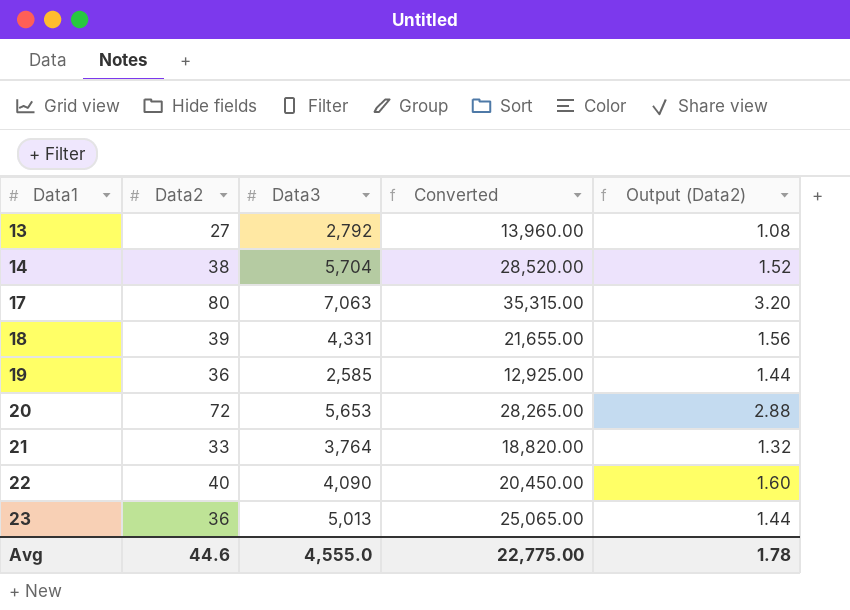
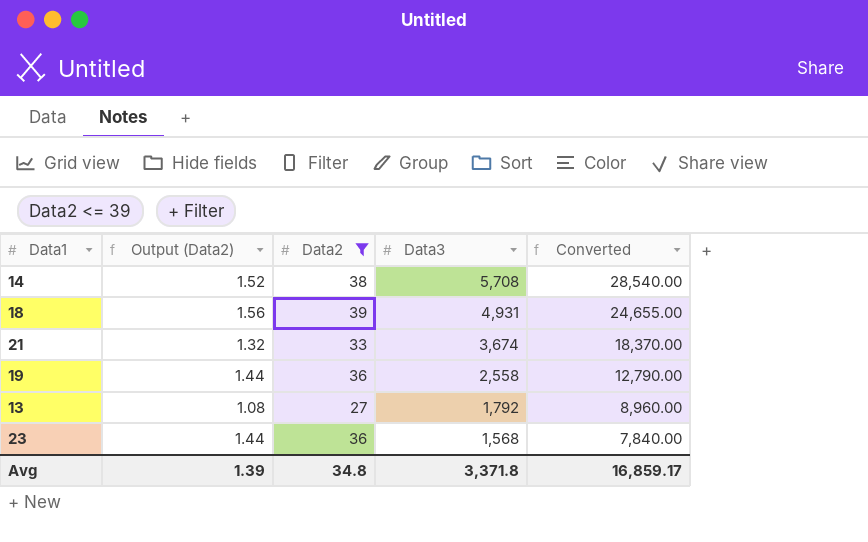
filter: none -> Data2 <= 39
row order: Data1 ascending -> Data3 descending
column Output (Data2) | position: 5 -> 2
14 | Data3: 5,704 -> 5,708
14 | Converted: 28,520.00 -> 28,540.00
18 | Data3: 4,331 -> 4,931
18 | Converted: 21,655.00 -> 24,655.00
21 | Data3: 3,764 -> 3,674
21 | Converted: 18,820.00 -> 18,370.00
19 | Data3: 2,585 -> 2,558
19 | Converted: 12,925.00 -> 12,790.00
13 | Data3: 2,792 -> 1,792
13 | Converted: 13,960.00 -> 8,960.00
23 | Data3: 5,013 -> 1,568
23 | Converted: 25,065.00 -> 7,840.00
Avg | Output (Data2): 1.78 -> 1.39
Avg | Data2: 44.6 -> 34.8
Avg | Data3: 4,555.0 -> 3,371.8
Avg | Converted: 22,775.00 -> 16,859.17

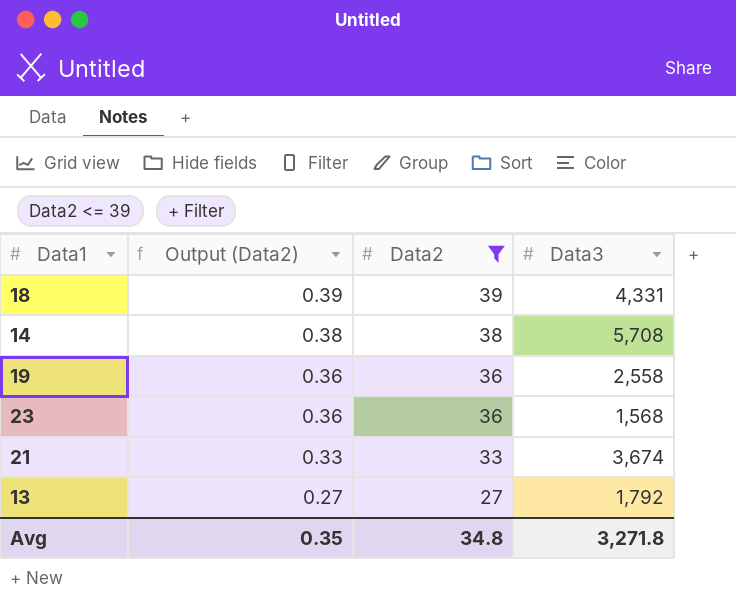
row order: Data3 descending -> Output (Data2) descending
column Converted | formula: [Data3] * 5 -> none
column Output (Data2) | formula: [Data2] * 0.04 -> [Data2] * 0.01
18 | Data3: 4,931 -> 4,331
Avg | Output (Data2): 1.39 -> 0.35
Avg | Data3: 3,371.8 -> 3,271.8

